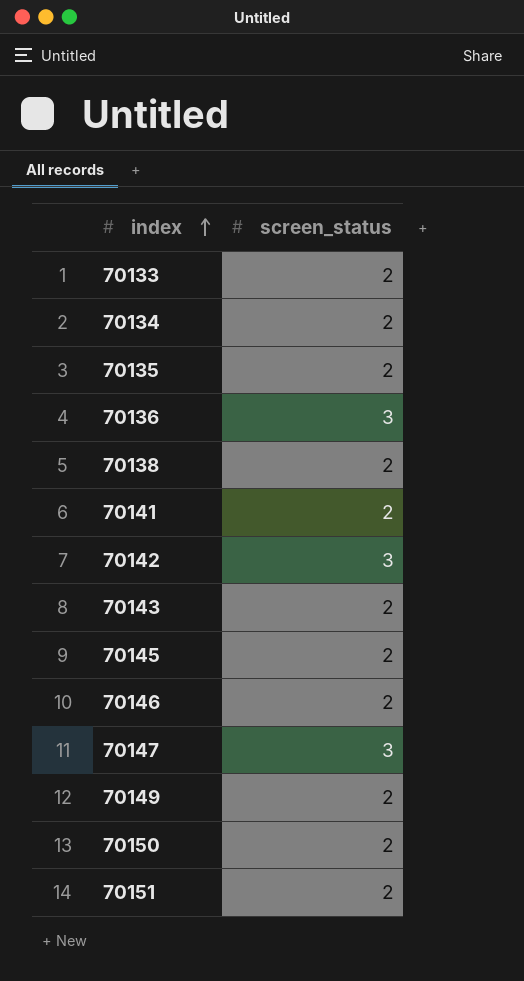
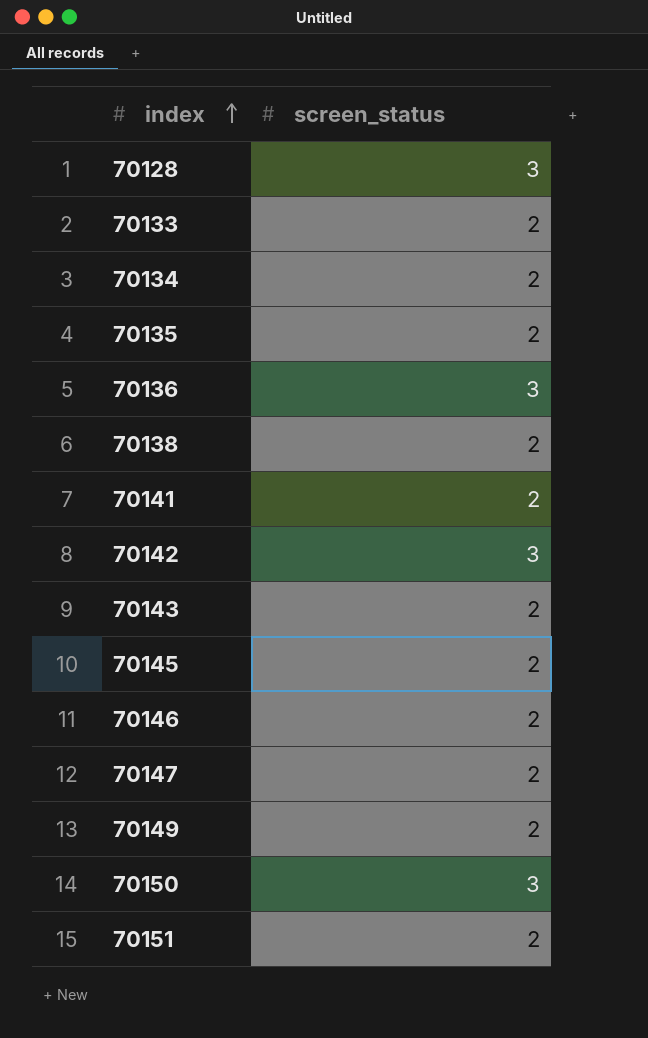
row 70128: none -> 3
70147 | screen_status: 3 -> 2
70150 | screen_status: 2 -> 3

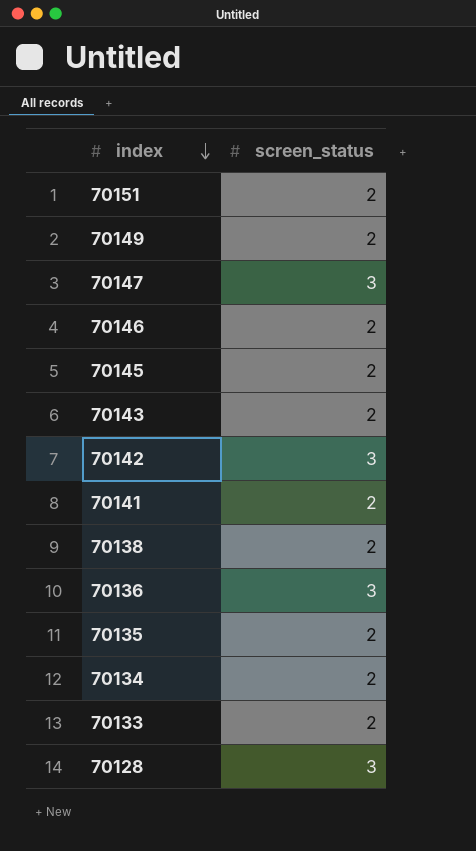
row order: index ascending -> index descending
row 70150: 3 -> none
70147 | screen_status: 2 -> 3

